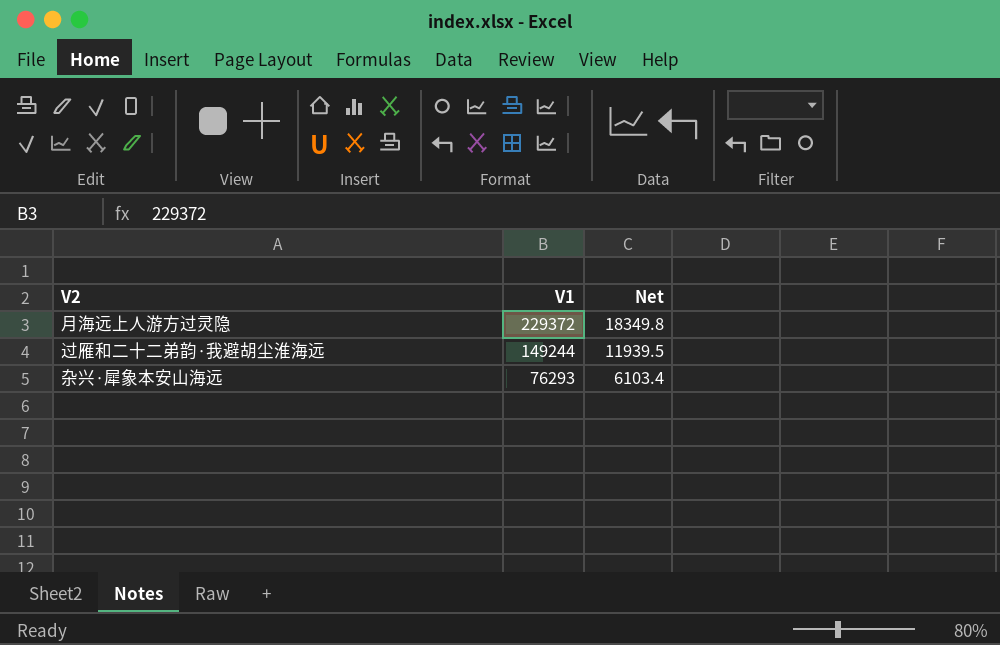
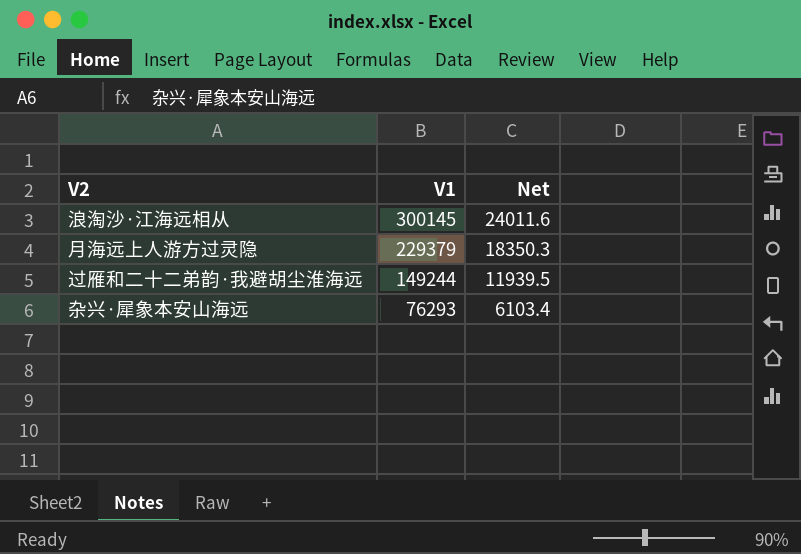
row 浪淘沙·江海远相从: none -> 300145 | 24011.6
月海远上人游方过灵隐 | V1: 229372 -> 229379
月海远上人游方过灵隐 | Net: 18349.8 -> 18350.3

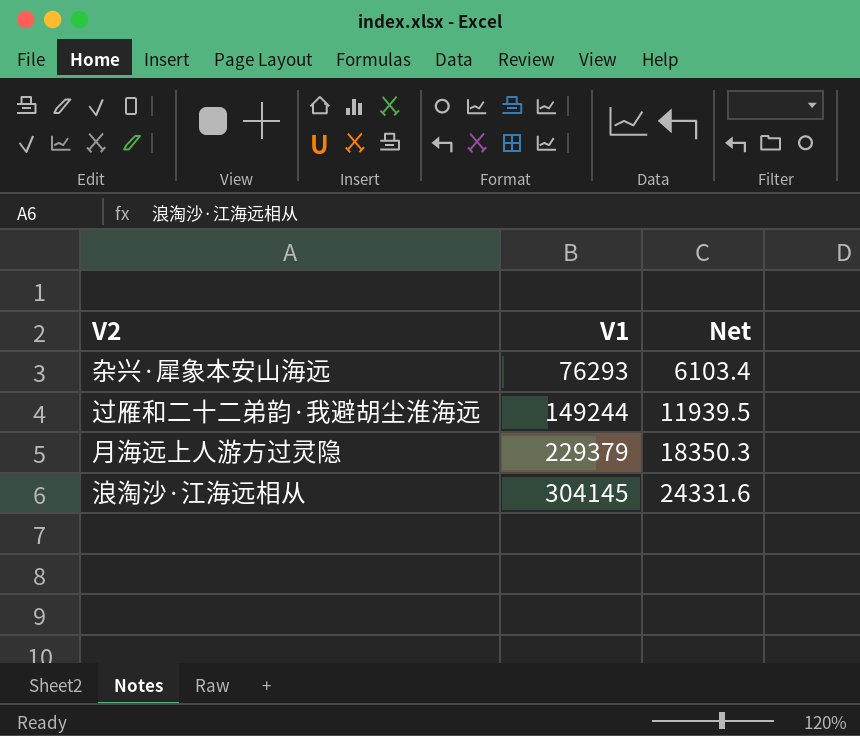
row order: V1 descending -> V1 ascending
浪淘沙·江海远相从 | V1: 300145 -> 304145
浪淘沙·江海远相从 | Net: 24011.6 -> 24331.6

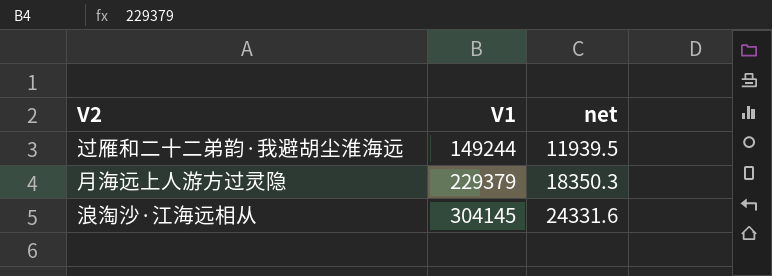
column name: Net -> net
row 杂兴·犀象本安山海远: 76293 | 6103.4 -> none

